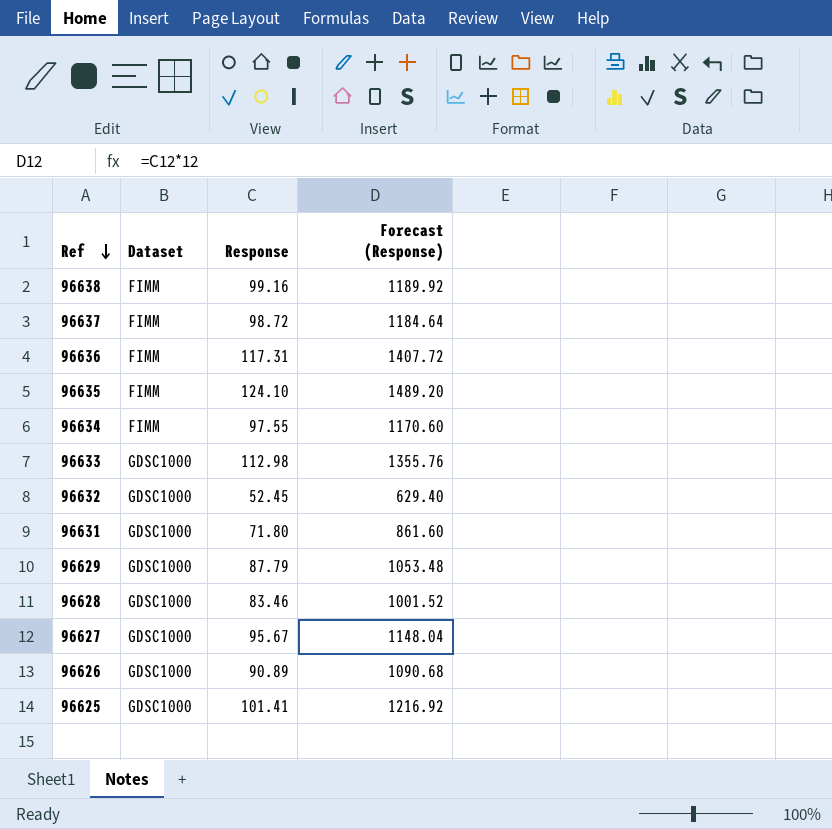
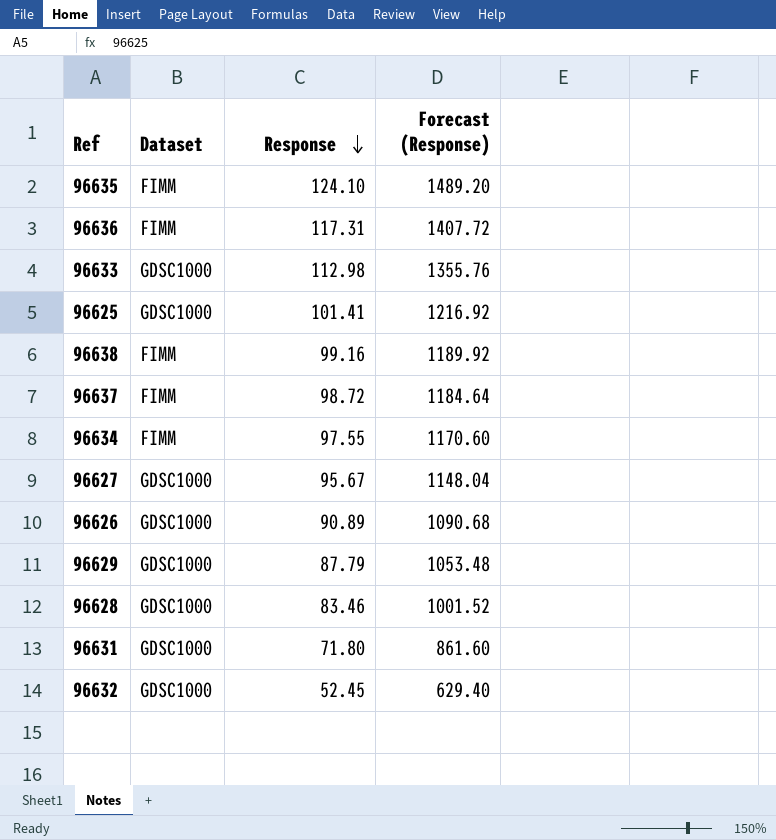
row order: Ref descending -> Response descending

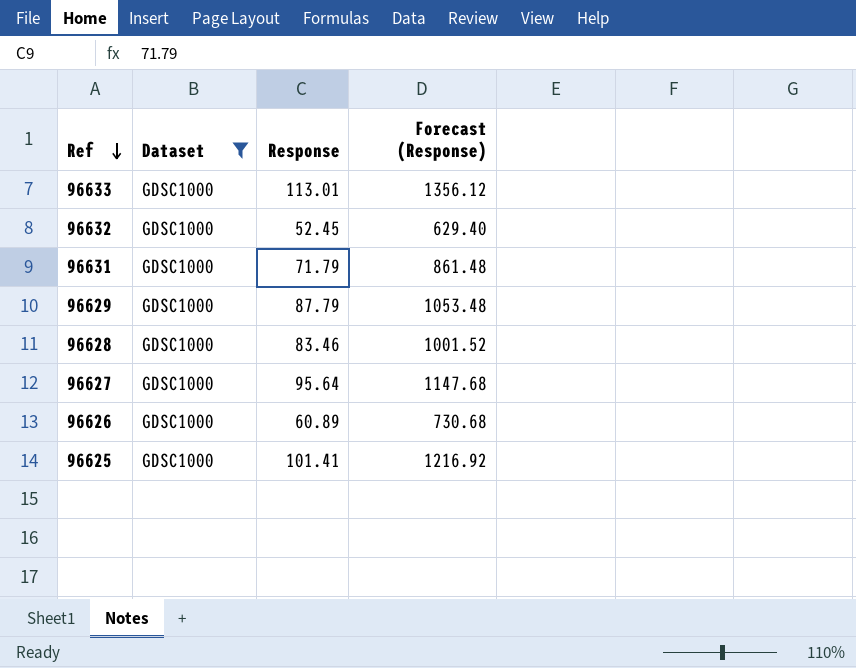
filter: none -> Dataset = GDSC1000
row order: Response descending -> Ref descending
96633 | Response: 112.98 -> 113.01
96633 | Forecast (Response): 1355.76 -> 1356.12
96631 | Response: 71.80 -> 71.79
96631 | Forecast (Response): 861.60 -> 861.48
96627 | Response: 95.67 -> 95.64
96627 | Forecast (Response): 1148.04 -> 1147.68
96626 | Response: 90.89 -> 60.89
96626 | Forecast (Response): 1090.68 -> 730.68

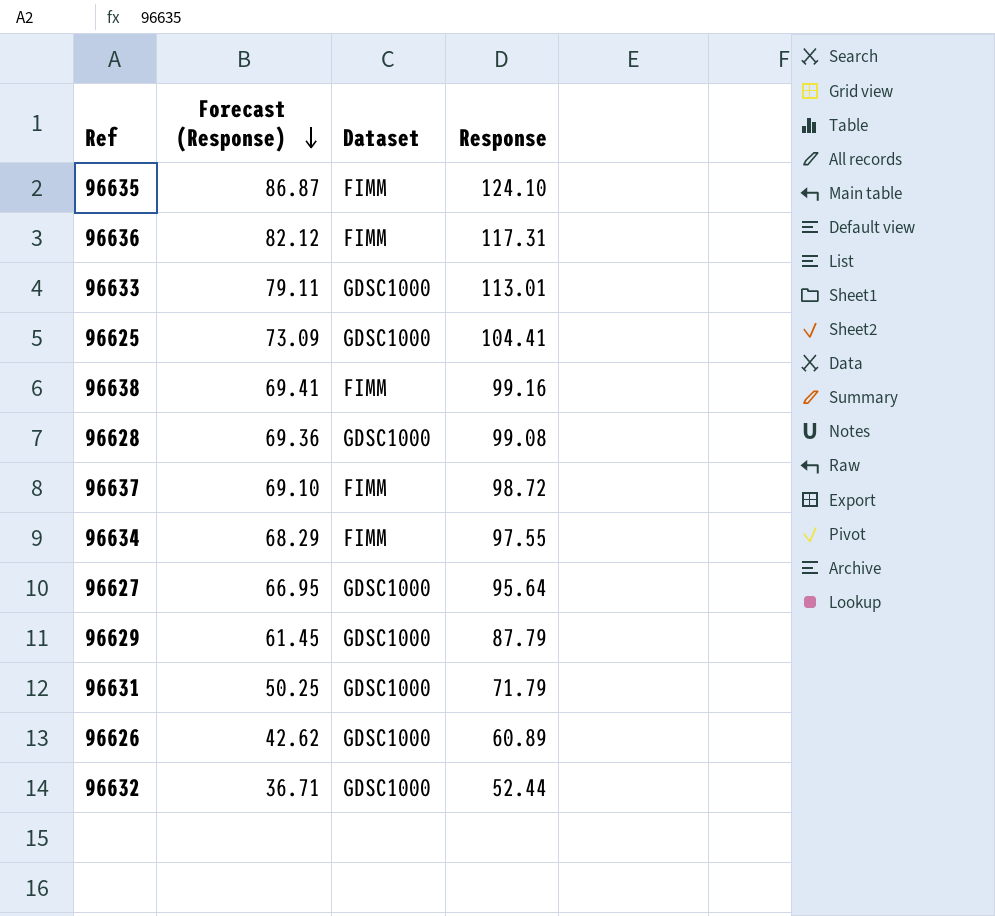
filter: Dataset = GDSC1000 -> none
row order: Ref descending -> Forecast (Response) descending
column Forecast (Response) | formula: [Response] * 12 -> [Response] * 0.7
column Forecast (Response) | position: 4 -> 2
96625 | Response: 101.41 -> 104.41
96628 | Response: 83.46 -> 99.08
96632 | Response: 52.45 -> 52.44

